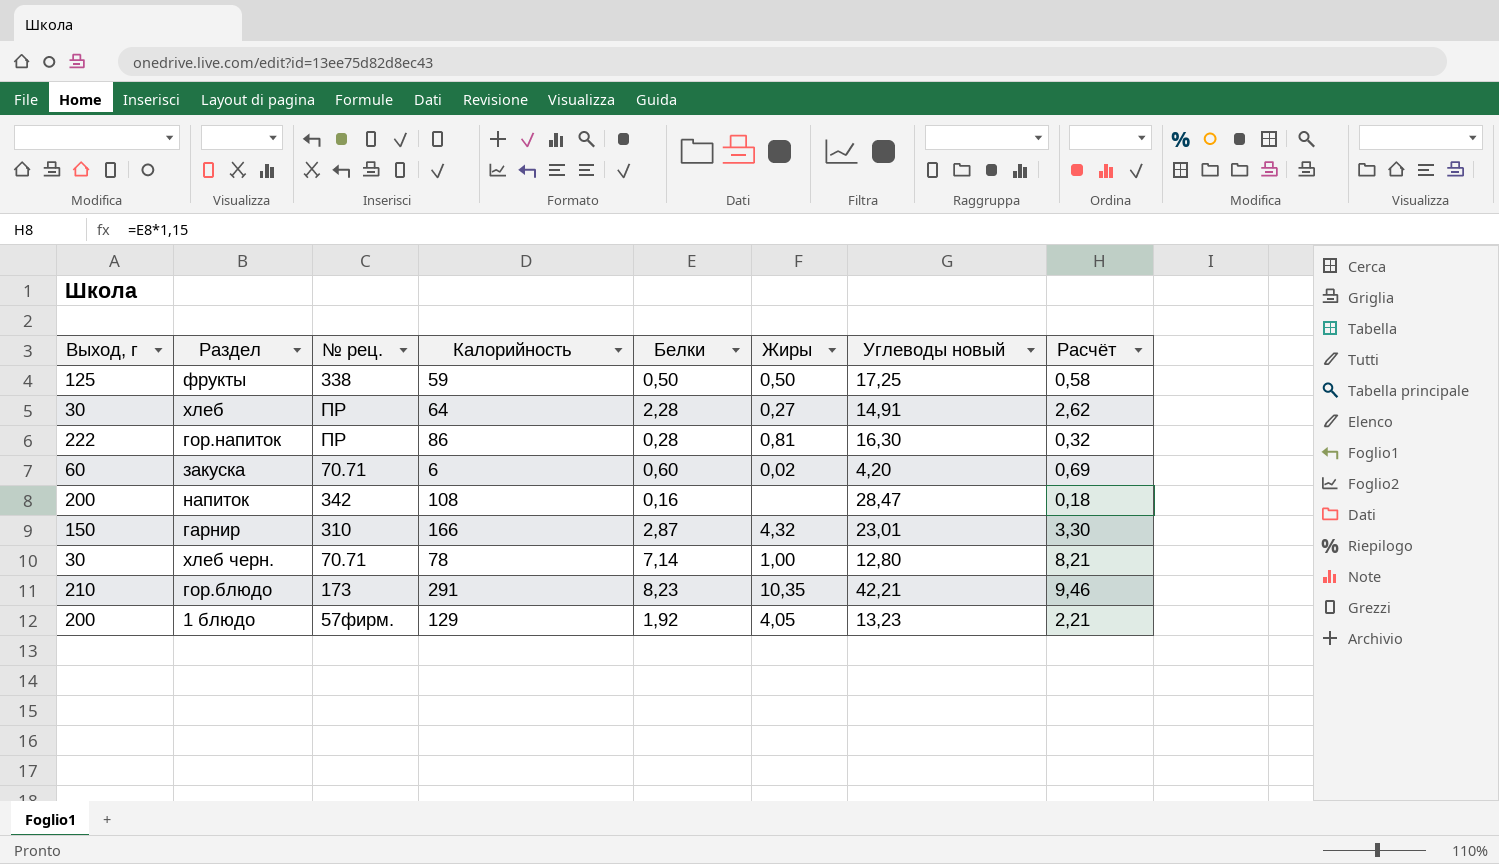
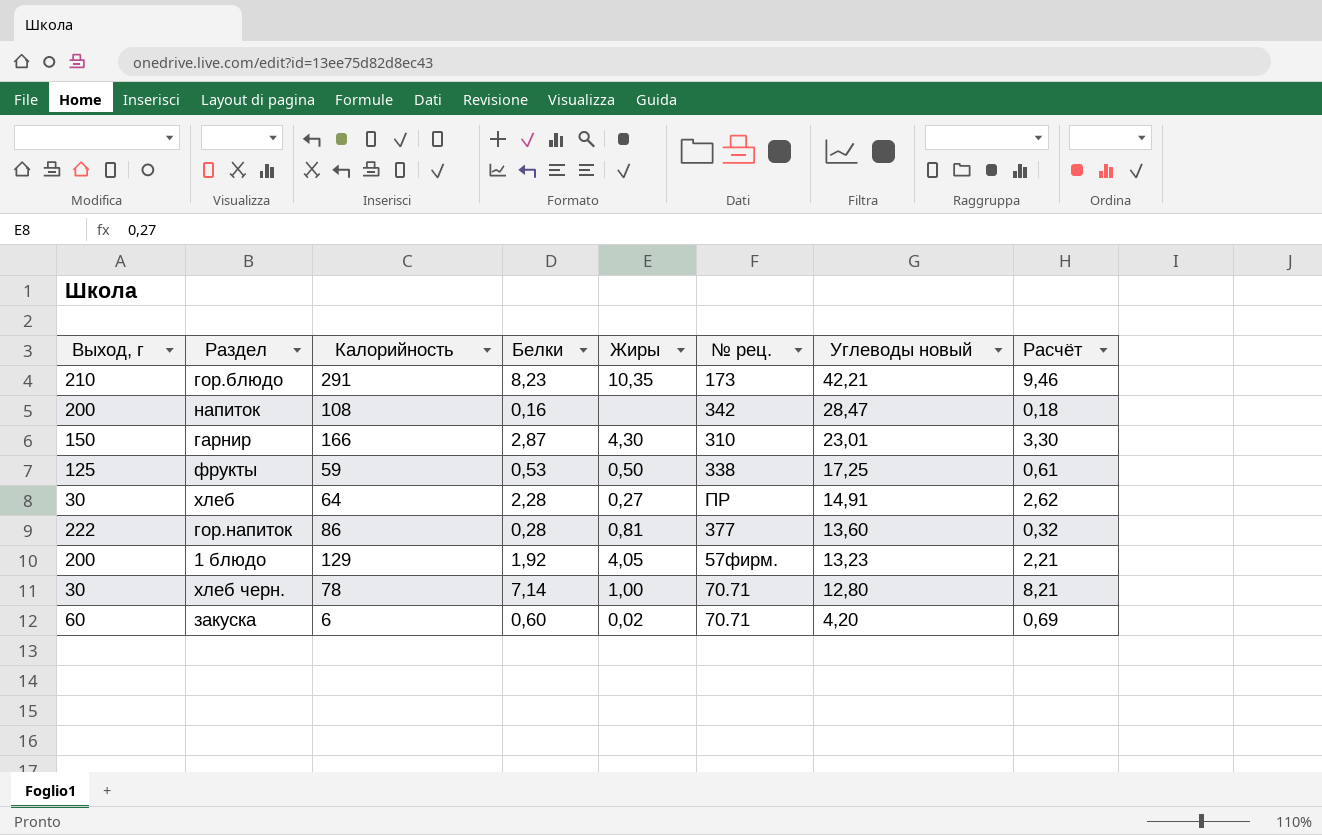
row order: none -> Углеводы новый descending
column № рец. | position: 3 -> 6
гарнир | Жиры: 4,32 -> 4,30
фрукты | Белки: 0,50 -> 0,53
фрукты | Расчёт: 0,58 -> 0,61
гор.напиток | № рец.: ПР -> 377
гор.напиток | Углеводы новый: 16,30 -> 13,60

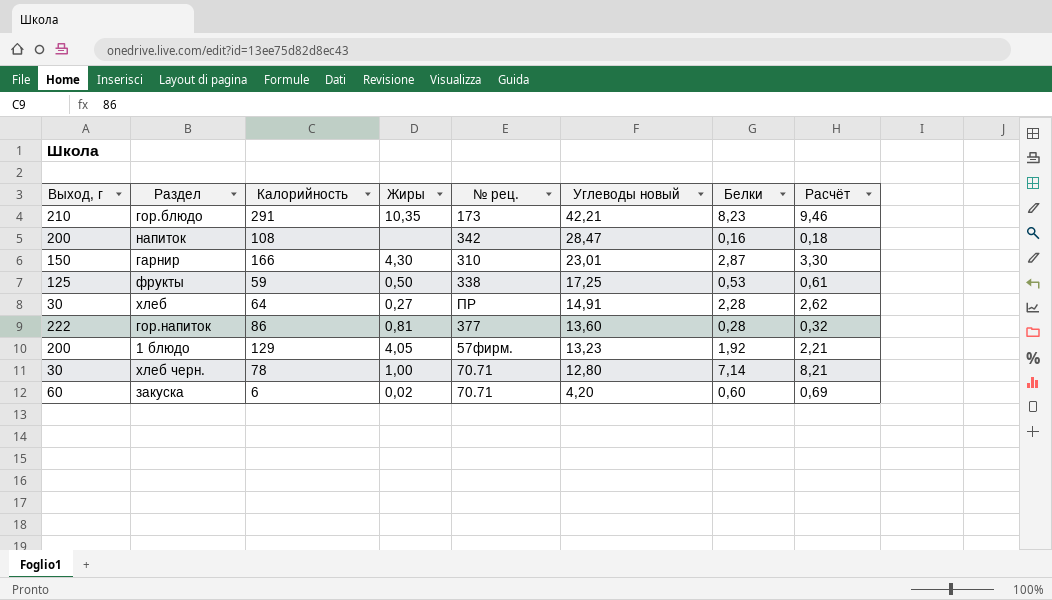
column Белки | position: 4 -> 7

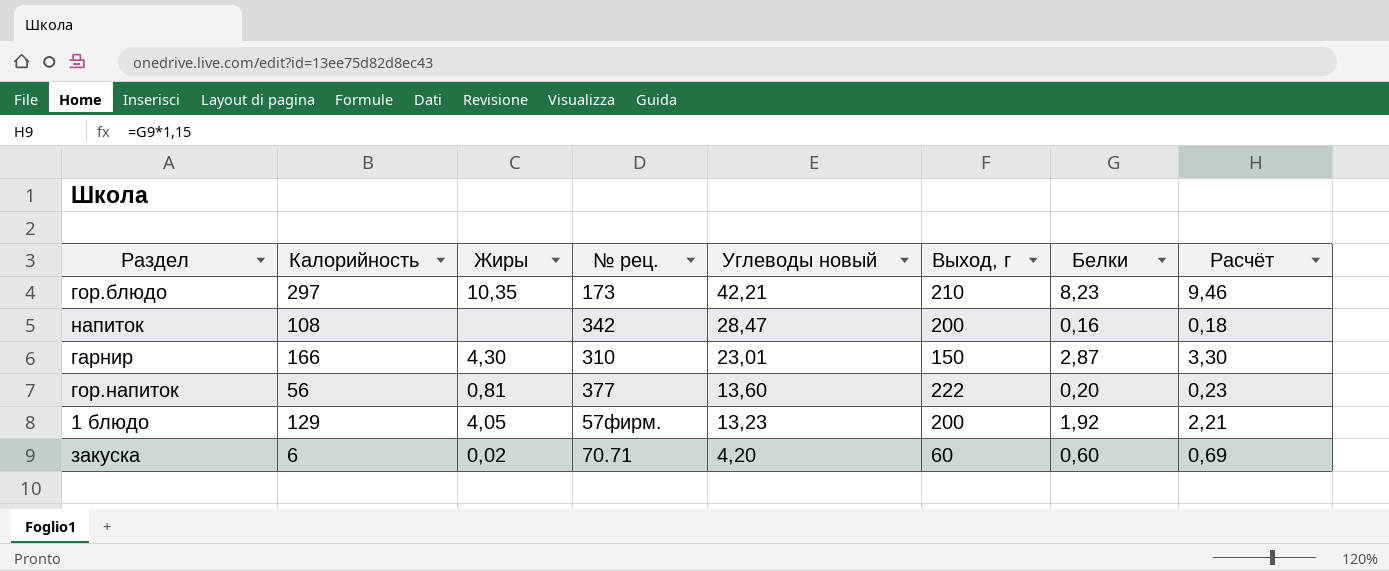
column Выход, г | position: 1 -> 6
row фрукты: 125 | 59 | 0,50 | 338 | 17,25 | 0,53 | 0,61 -> none
row хлеб: 30 | 64 | 0,27 | ПР | 14,91 | 2,28 | 2,62 -> none
row хлеб черн.: 30 | 78 | 1,00 | 70.71 | 12,80 | 7,14 | 8,21 -> none
гор.блюдо | Калорийность: 291 -> 297
гор.напиток | Калорийность: 86 -> 56
гор.напиток | Белки: 0,28 -> 0,20
гор.напиток | Расчёт: 0,32 -> 0,23

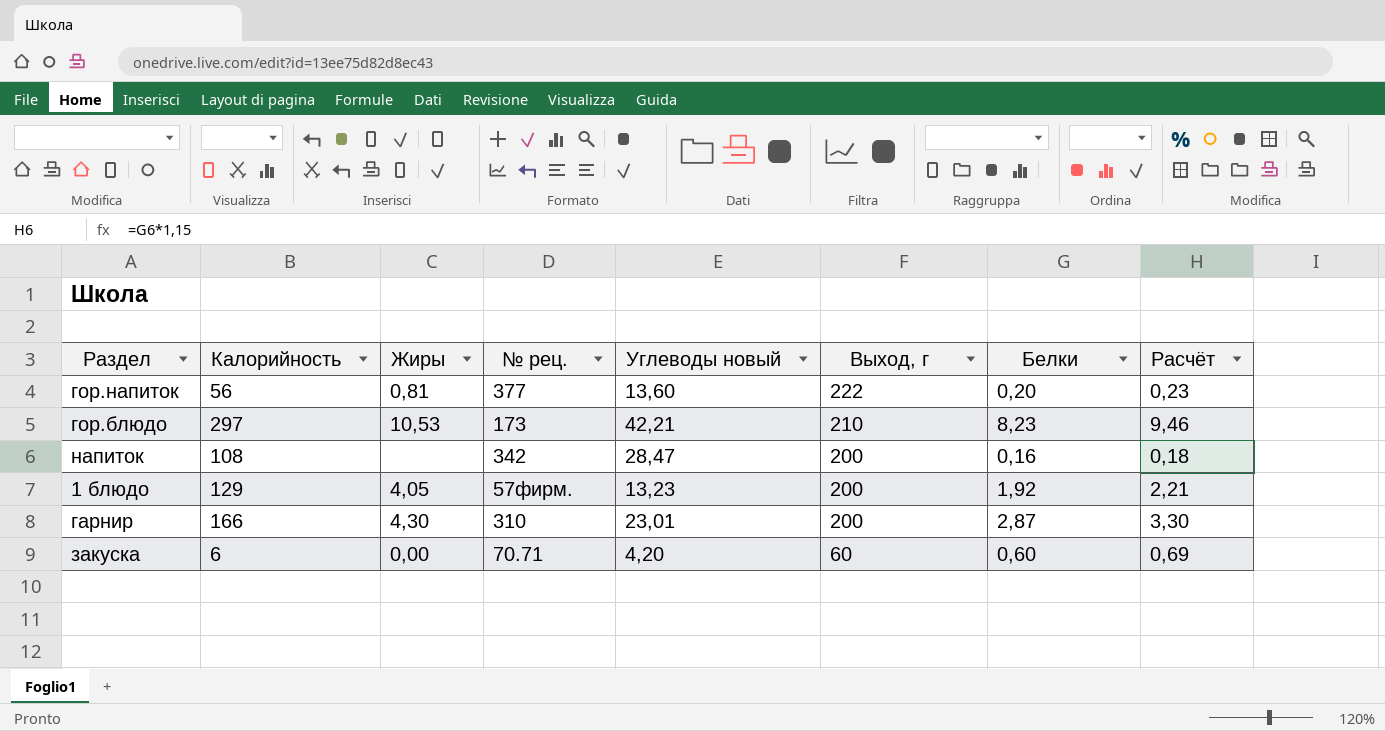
row order: Углеводы новый descending -> Выход, г descending
гор.блюдо | Жиры: 10,35 -> 10,53
гарнир | Выход, г: 150 -> 200
закуска | Жиры: 0,02 -> 0,00

